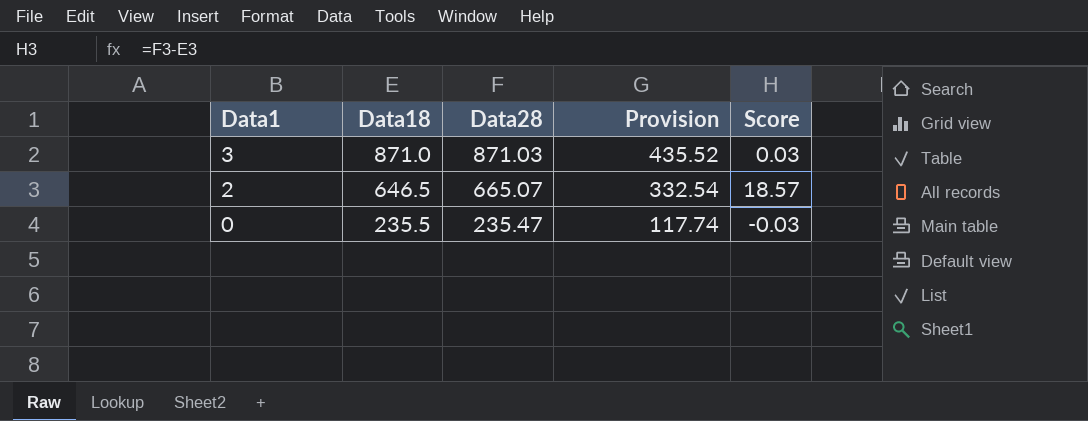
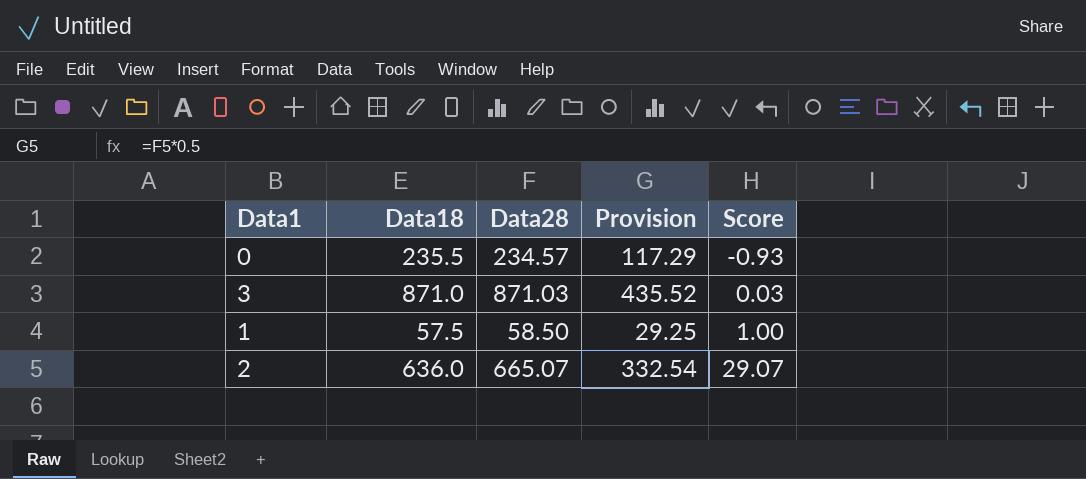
row order: Data1 descending -> Score ascending
0 | Data28: 235.47 -> 234.57
0 | Provision: 117.74 -> 117.29
0 | Score: -0.03 -> -0.93
row 1: none -> 57.5 | 58.50 | 29.25 | 1.00
2 | Data18: 646.5 -> 636.0
2 | Score: 18.57 -> 29.07

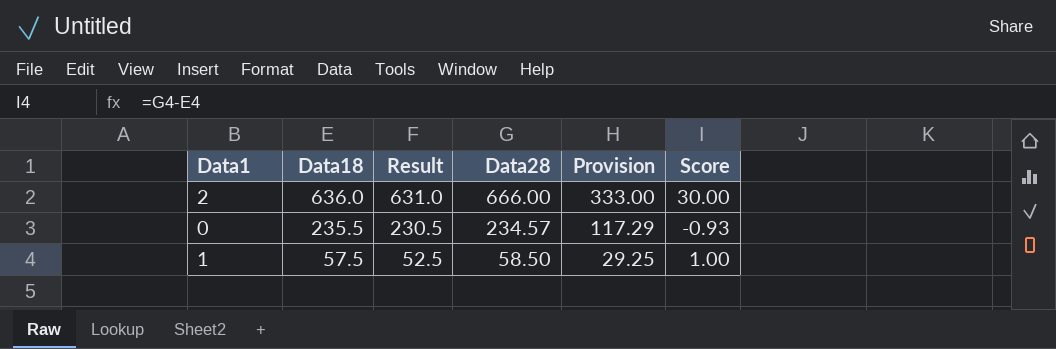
row order: Score ascending -> Data18 descending
column Result | formula: none -> [Data18] - 5
row 3: 871.0 | 871.03 | 435.52 | 0.03 -> none
2 | Data28: 665.07 -> 666.00
2 | Provision: 332.54 -> 333.00
2 | Score: 29.07 -> 30.00

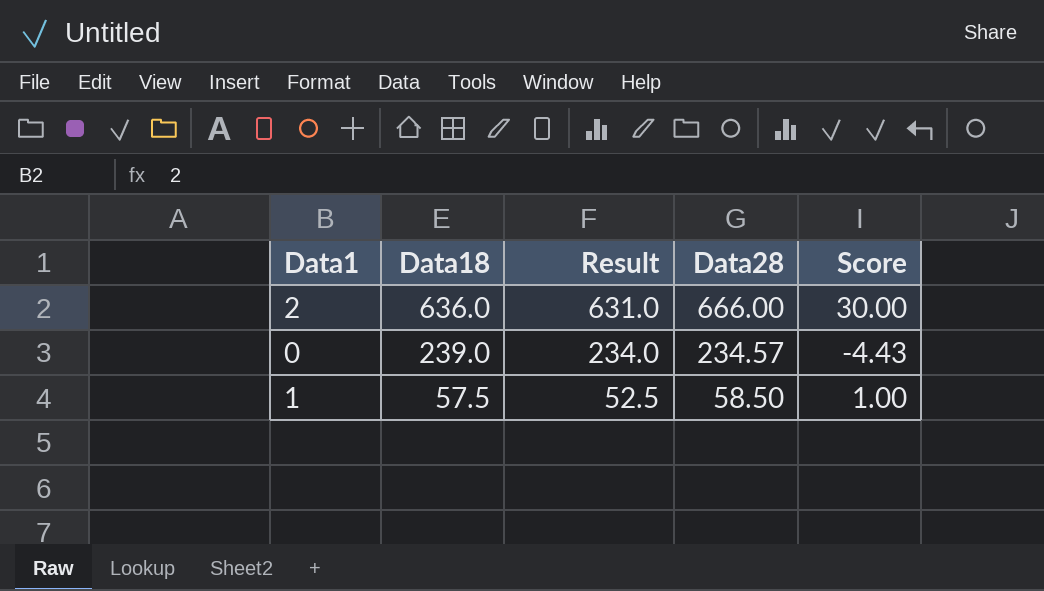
column Provision | formula: [Data28] * 0.5 -> none
0 | Data18: 235.5 -> 239.0
0 | Result: 230.5 -> 234.0
0 | Score: -0.93 -> -4.43

